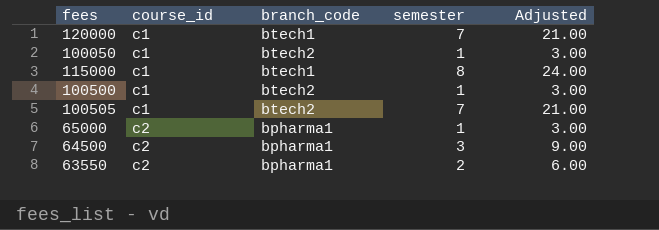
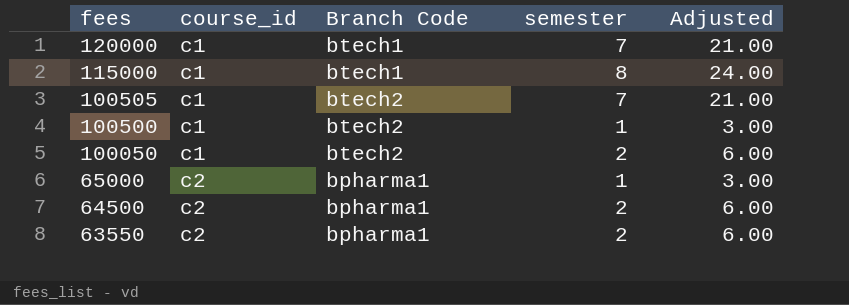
row order: course_id ascending -> fees descending
column name: branch_code -> Branch Code
100050 | semester: 1 -> 2
100050 | Adjusted: 3.00 -> 6.00
64500 | semester: 3 -> 2
64500 | Adjusted: 9.00 -> 6.00

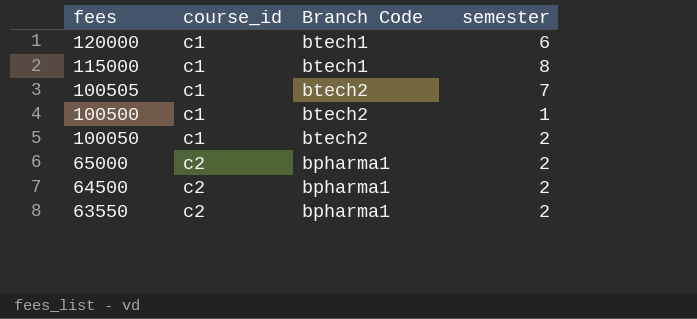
column Adjusted | formula: [semester] * 3 -> none
120000 | semester: 7 -> 6
65000 | semester: 1 -> 2

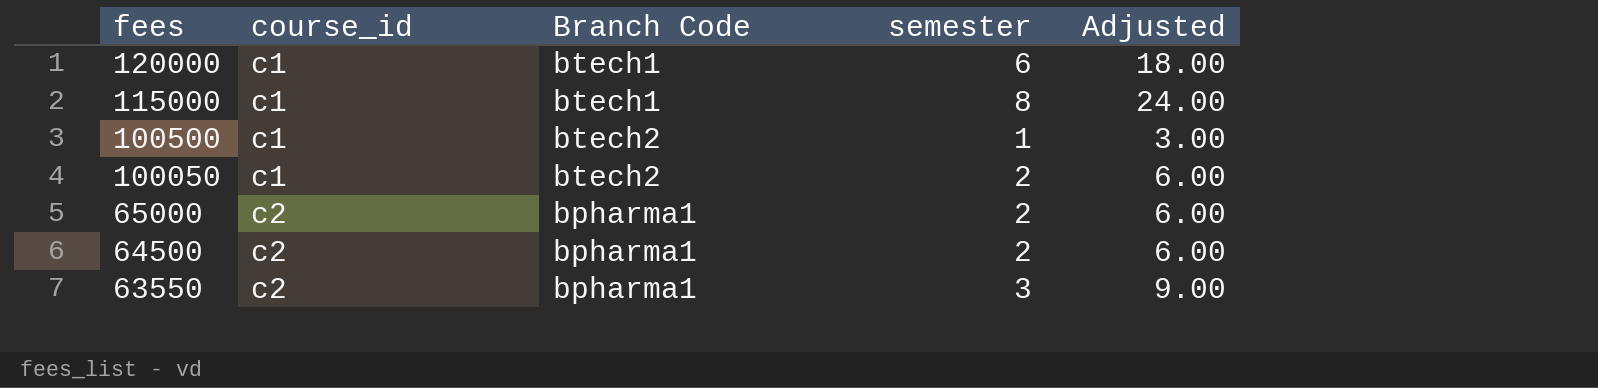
column Adjusted | formula: none -> [semester] * 3
row 100505: c1 | btech2 | 7 -> none
63550 | semester: 2 -> 3

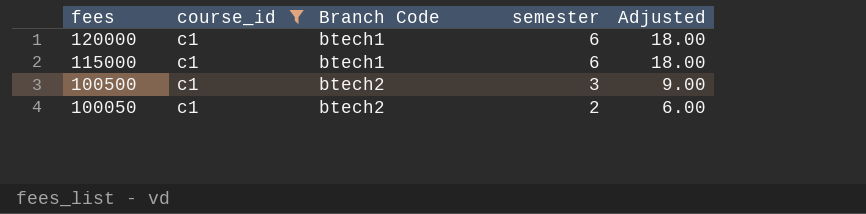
filter: none -> course_id = c1
115000 | semester: 8 -> 6
115000 | Adjusted: 24.00 -> 18.00
100500 | semester: 1 -> 3
100500 | Adjusted: 3.00 -> 9.00

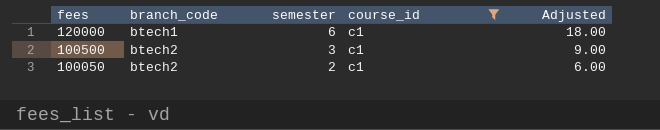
column name: Branch Code -> branch_code
column course_id | position: 2 -> 4
row 115000: c1 | btech1 | 6 | 18.00 -> none

